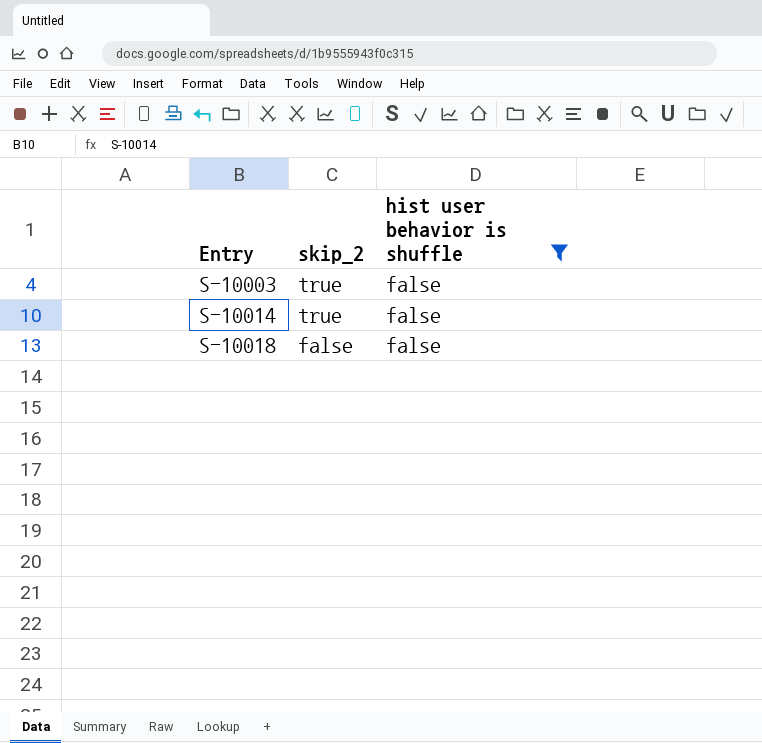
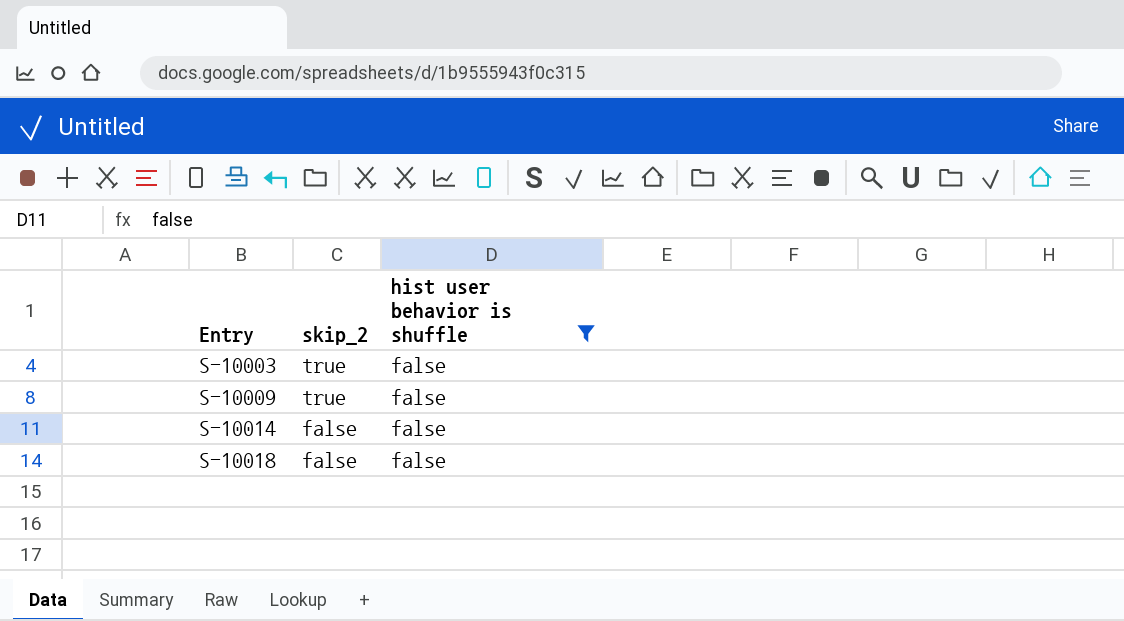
row S-10009: none -> true | false
S-10014 | skip_2: true -> false

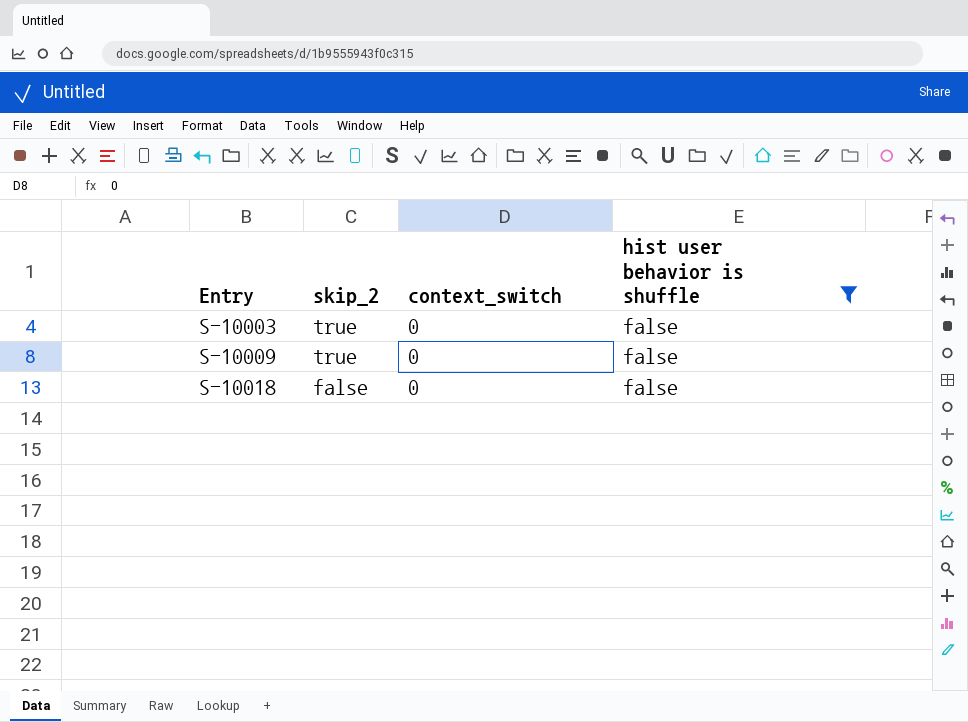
column context_switch | position: none -> 3
row S-10014: false | false -> none

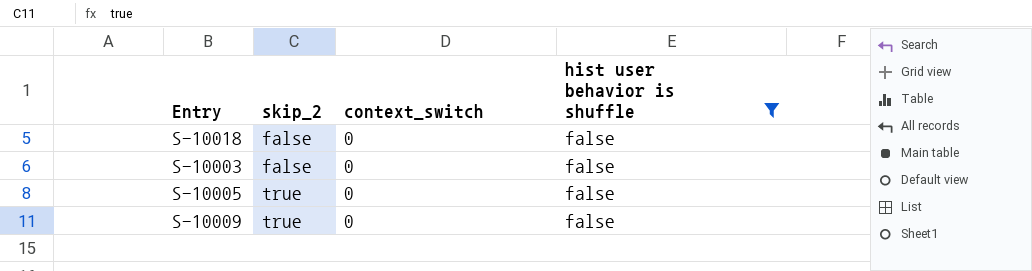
row order: Entry ascending -> skip_2 ascending
S-10003 | skip_2: true -> false
row S-10005: none -> true | 0 | false

